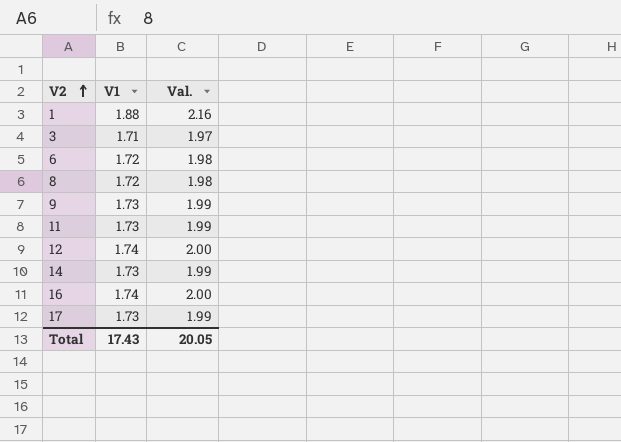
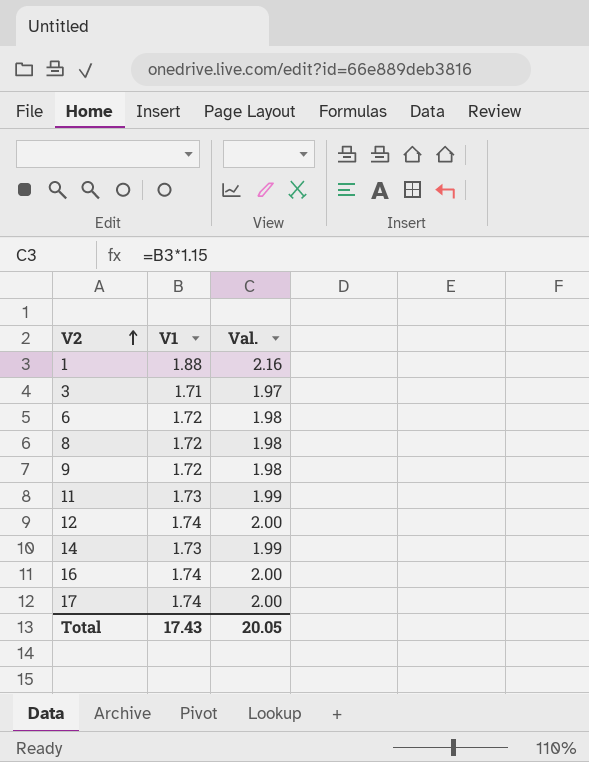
9 | V1: 1.73 -> 1.72
9 | Val.: 1.99 -> 1.98
17 | V1: 1.73 -> 1.74
17 | Val.: 1.99 -> 2.00

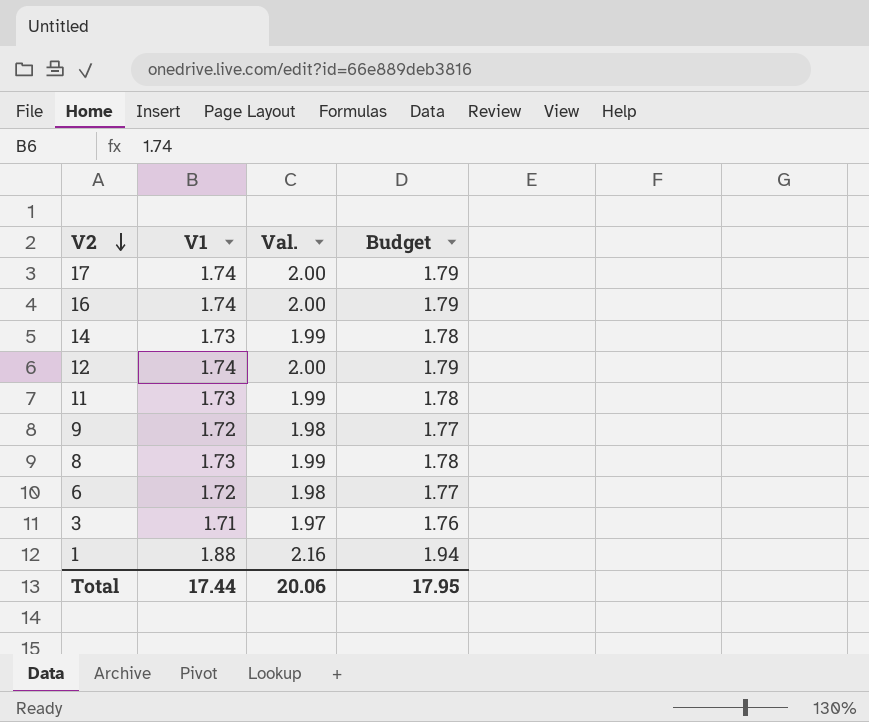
row order: V2 ascending -> V2 descending
column Budget | formula: none -> [V1] * 1.03
8 | V1: 1.72 -> 1.73
8 | Val.: 1.98 -> 1.99
Total | V1: 17.43 -> 17.44
Total | Val.: 20.05 -> 20.06

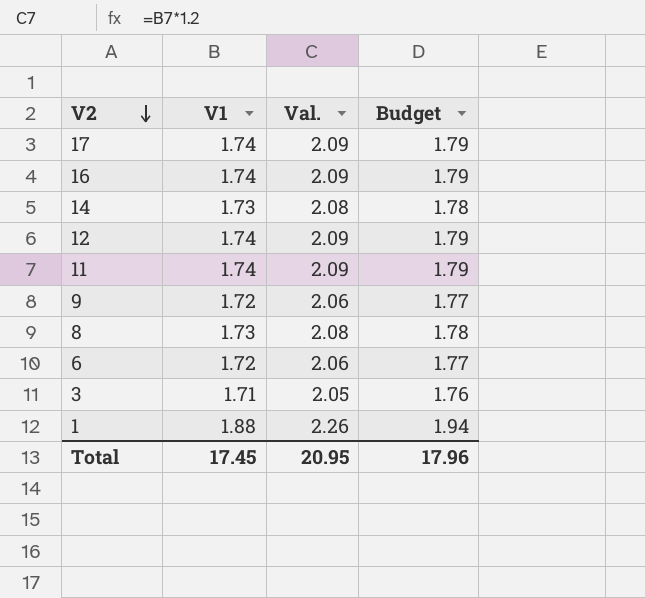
column Val. | formula: [V1] * 1.15 -> [V1] * 1.2
11 | V1: 1.73 -> 1.74
11 | Budget: 1.78 -> 1.79
Total | V1: 17.44 -> 17.45
Total | Val.: 20.06 -> 20.95
Total | Budget: 17.95 -> 17.96

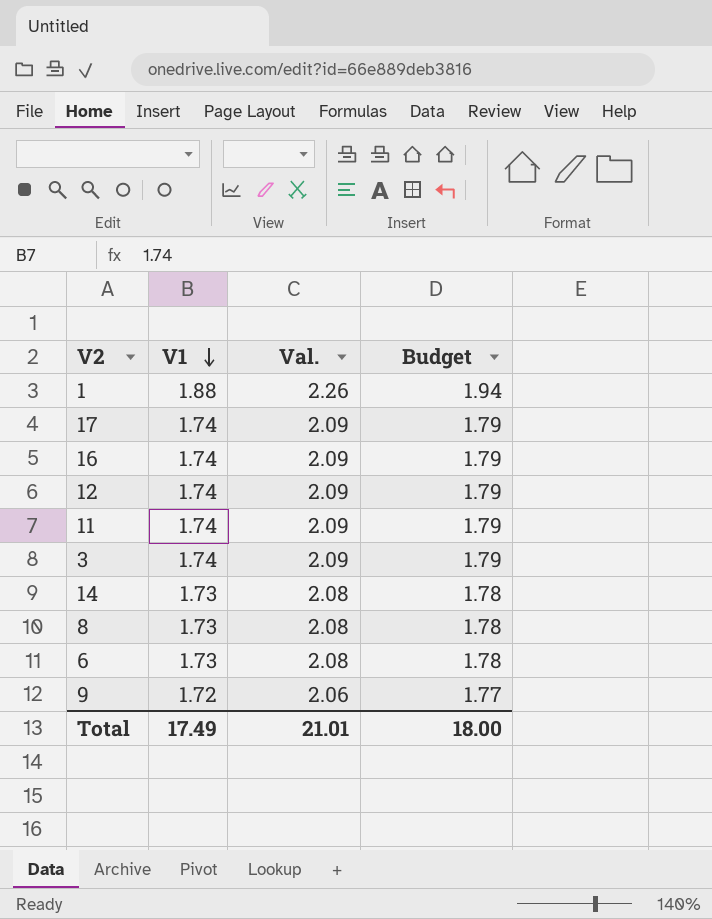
row order: V2 descending -> V1 descending
3 | V1: 1.71 -> 1.74
3 | Val.: 2.05 -> 2.09
3 | Budget: 1.76 -> 1.79
6 | V1: 1.72 -> 1.73
6 | Val.: 2.06 -> 2.08
6 | Budget: 1.77 -> 1.78
Total | V1: 17.45 -> 17.49
Total | Val.: 20.95 -> 21.01
Total | Budget: 17.96 -> 18.00

